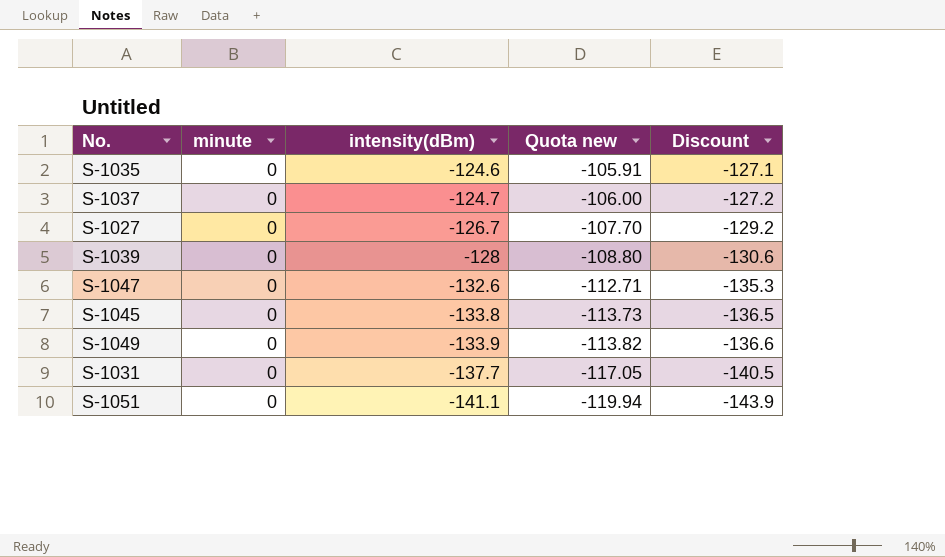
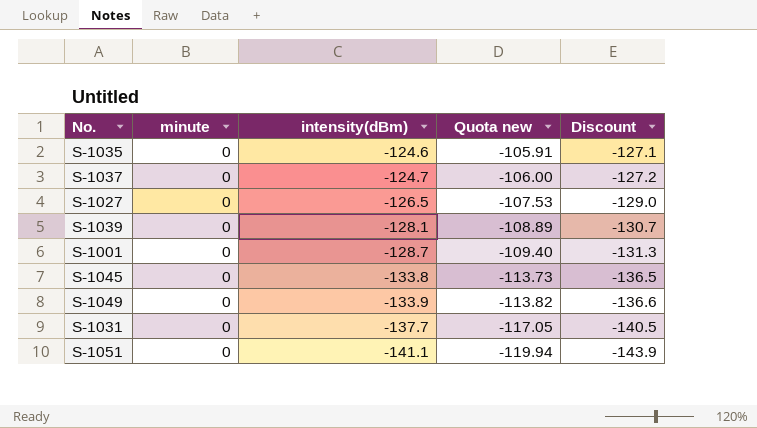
row S-1047: 0 | -132.6 | -112.71 | -135.3 -> none
S-1027 | intensity(dBm): -126.7 -> -126.5
S-1027 | Quota new: -107.70 -> -107.53
S-1027 | Discount: -129.2 -> -129.0
S-1039 | intensity(dBm): -128 -> -128.1
S-1039 | Quota new: -108.80 -> -108.89
S-1039 | Discount: -130.6 -> -130.7
row S-1001: none -> 0 | -128.7 | -109.40 | -131.3

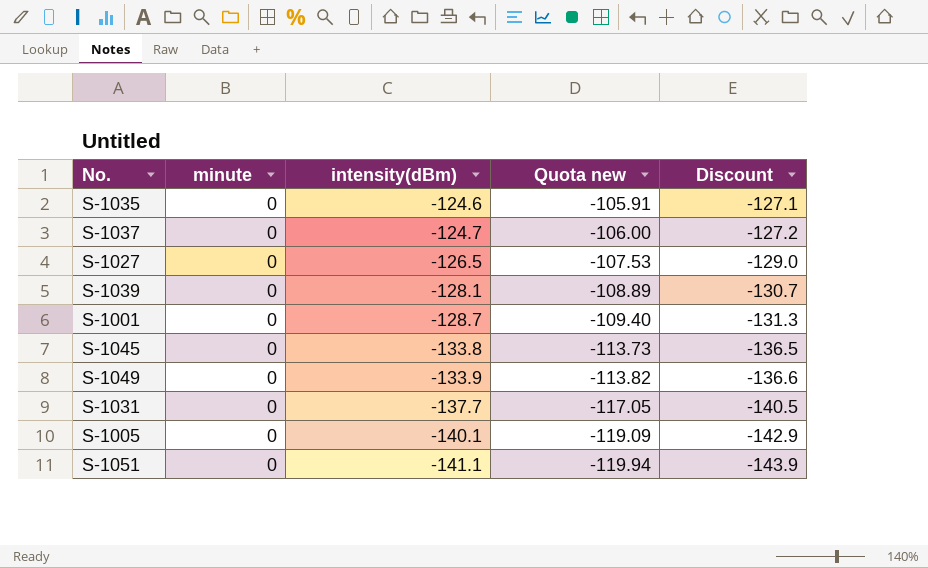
row S-1005: none -> 0 | -140.1 | -119.09 | -142.9

